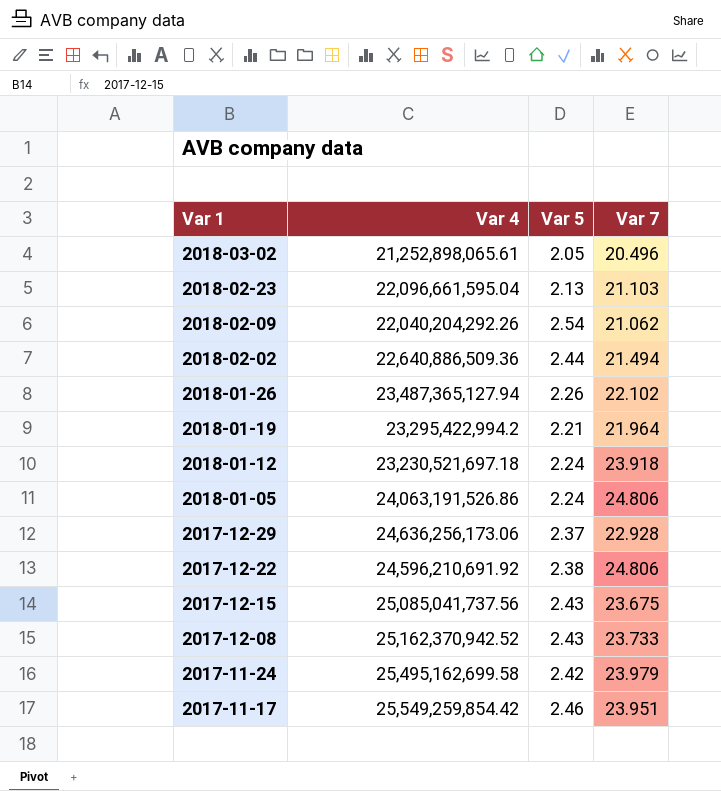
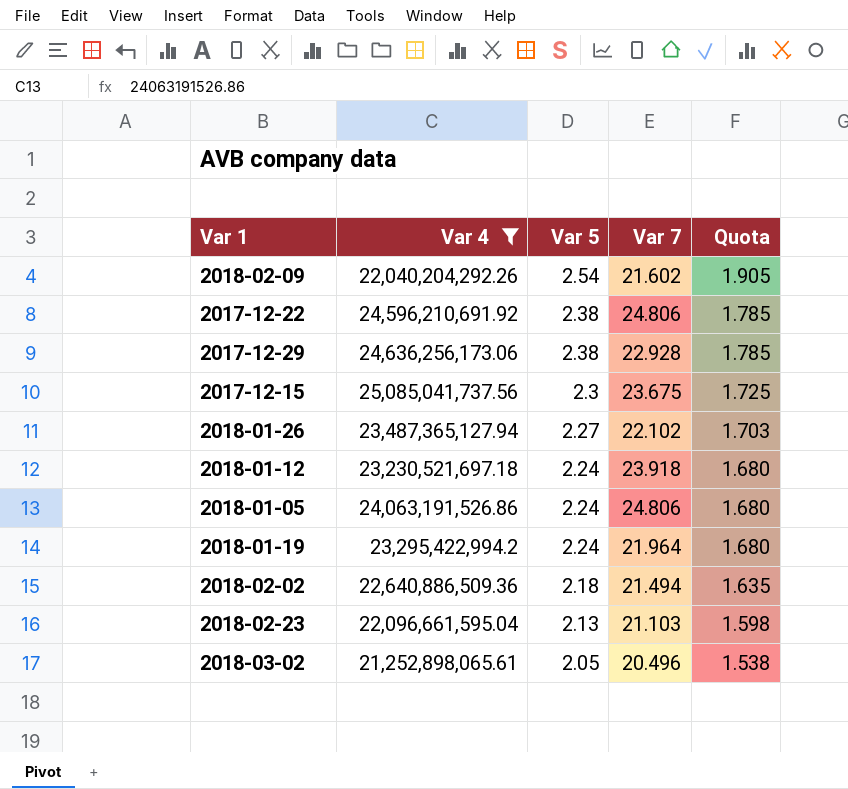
filter: none -> Var 4 <= 25,085,041,737.56
row order: Var 1 descending -> Var 5 descending
column Quota | formula: none -> [Var 5] * 0.75
2018-02-09 | Var 7: 21.062 -> 21.602
2017-12-29 | Var 5: 2.37 -> 2.38
2017-12-15 | Var 5: 2.43 -> 2.3
2018-01-26 | Var 5: 2.26 -> 2.27
2018-01-19 | Var 5: 2.21 -> 2.24
2018-02-02 | Var 5: 2.44 -> 2.18

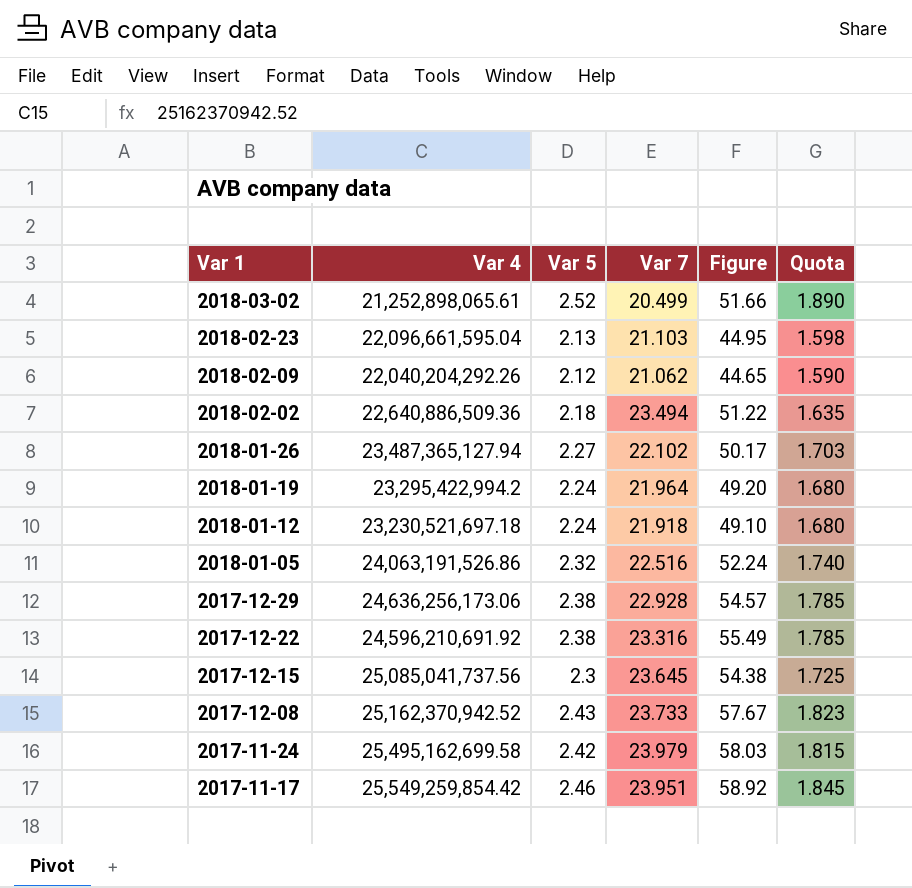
filter: Var 4 <= 25,085,041,737.56 -> none
row order: Var 5 descending -> Var 1 descending
column Figure | formula: none -> [Var 5] * [Var 7]
2018-03-02 | Var 5: 2.05 -> 2.52
2018-03-02 | Var 7: 20.496 -> 20.499
2018-03-02 | Quota: 1.538 -> 1.890
2018-02-09 | Var 5: 2.54 -> 2.12
2018-02-09 | Var 7: 21.602 -> 21.062
2018-02-09 | Quota: 1.905 -> 1.590
2018-02-02 | Var 7: 21.494 -> 23.494
2018-01-12 | Var 7: 23.918 -> 21.918
2018-01-05 | Var 5: 2.24 -> 2.32
2018-01-05 | Var 7: 24.806 -> 22.516
2018-01-05 | Quota: 1.680 -> 1.740
2017-12-22 | Var 7: 24.806 -> 23.316
2017-12-15 | Var 7: 23.675 -> 23.645

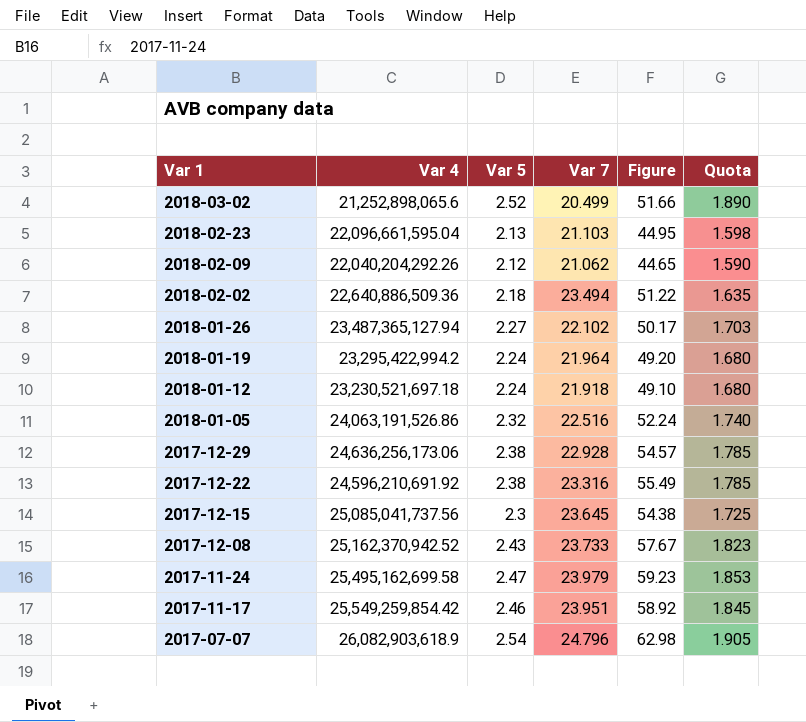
2018-03-02 | Var 4: 21,252,898,065.61 -> 21,252,898,065.6
2017-11-24 | Var 5: 2.42 -> 2.47
2017-11-24 | Figure: 58.03 -> 59.23
2017-11-24 | Quota: 1.815 -> 1.853
row 2017-07-07: none -> 26,082,903,618.9 | 2.54 | 24.796 | 62.98 | 1.905

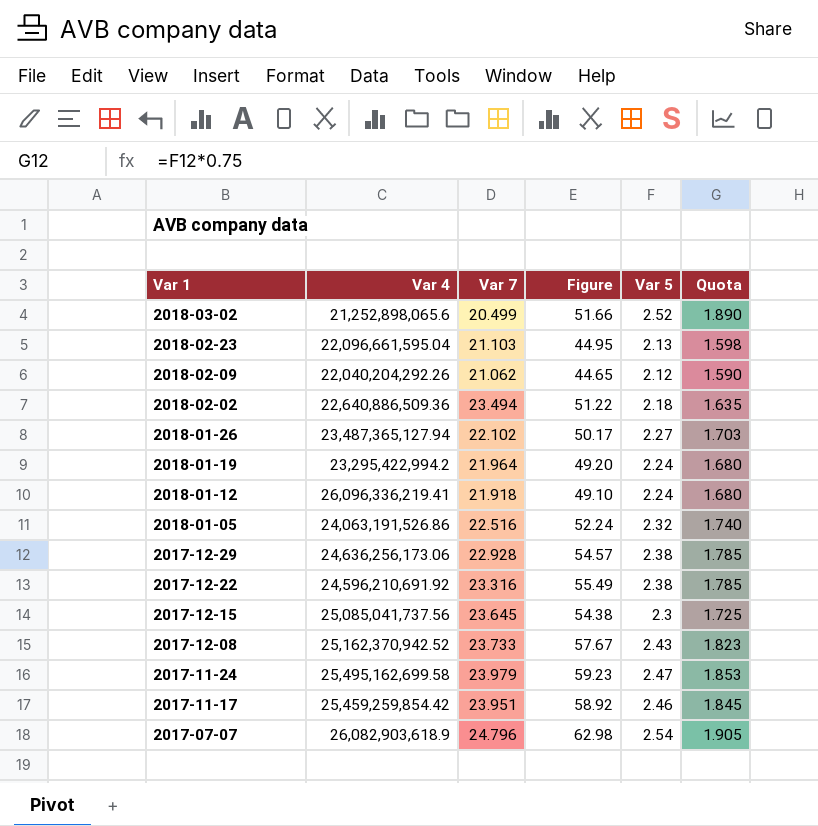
column Var 5 | position: 3 -> 5
2018-01-12 | Var 4: 23,230,521,697.18 -> 26,096,336,219.41
2017-11-17 | Var 4: 25,549,259,854.42 -> 25,459,259,854.42

